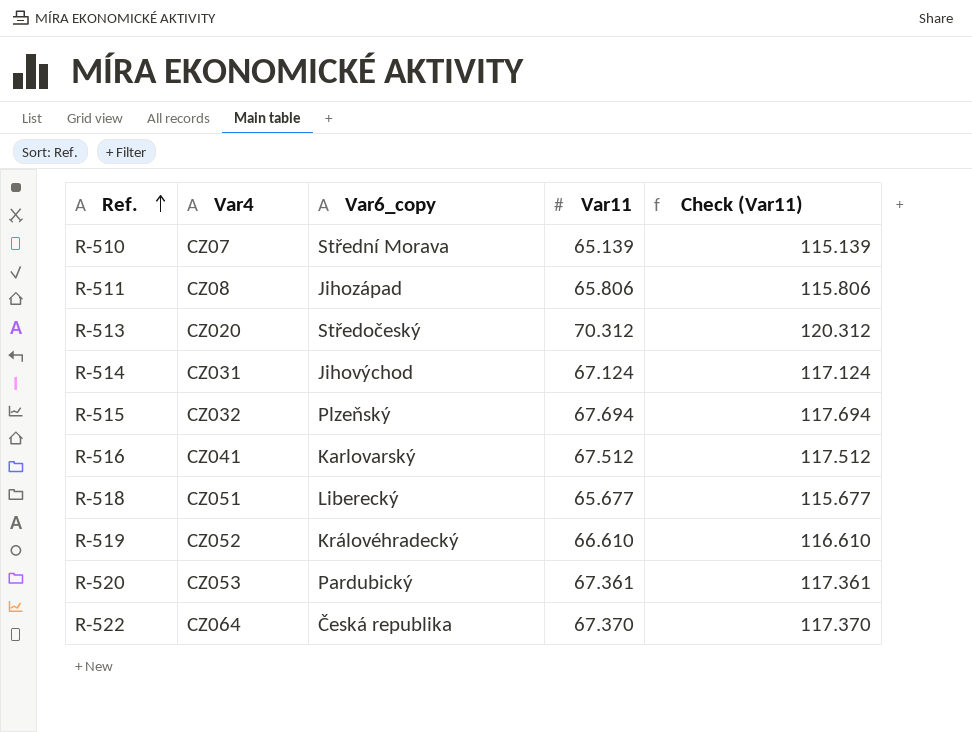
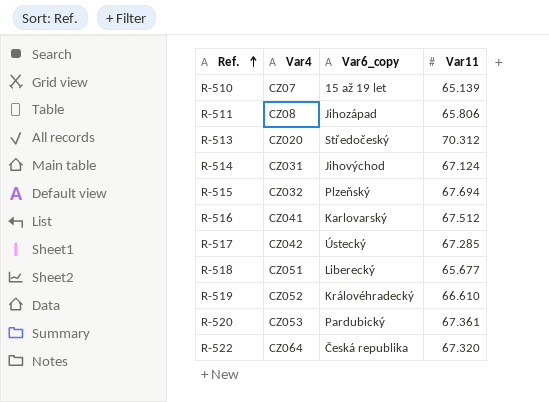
column Check (Var11) | formula: [Var11] + 50 -> none
R-510 | Var6_copy: Střední Morava -> 15 až 19 let
row R-517: none -> CZ042 | Ústecký | 67.285
R-522 | Var11: 67.370 -> 67.320

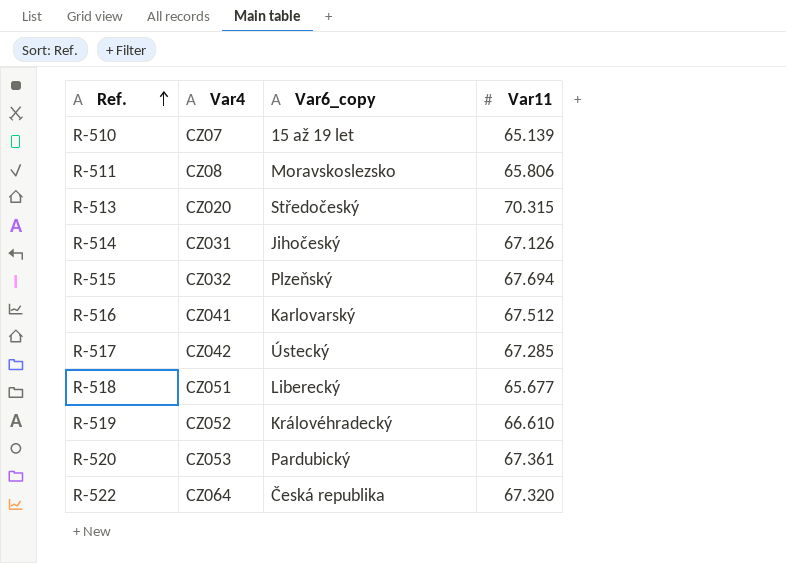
R-511 | Var6_copy: Jihozápad -> Moravskoslezsko
R-513 | Var11: 70.312 -> 70.315
R-514 | Var6_copy: Jihovýchod -> Jihočeský
R-514 | Var11: 67.124 -> 67.126

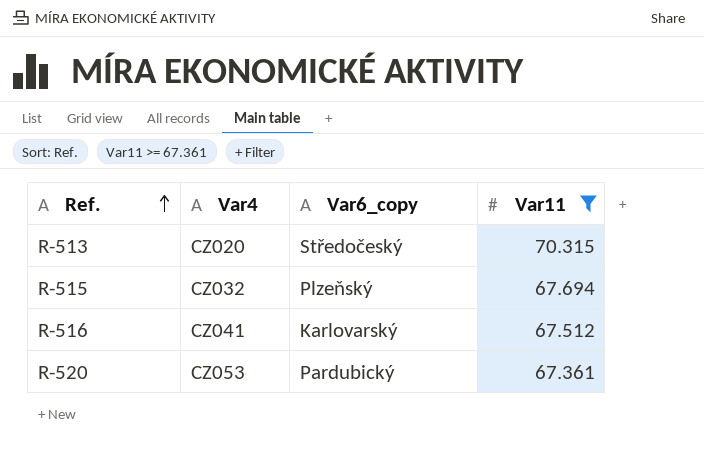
filter: none -> Var11 >= 67.361

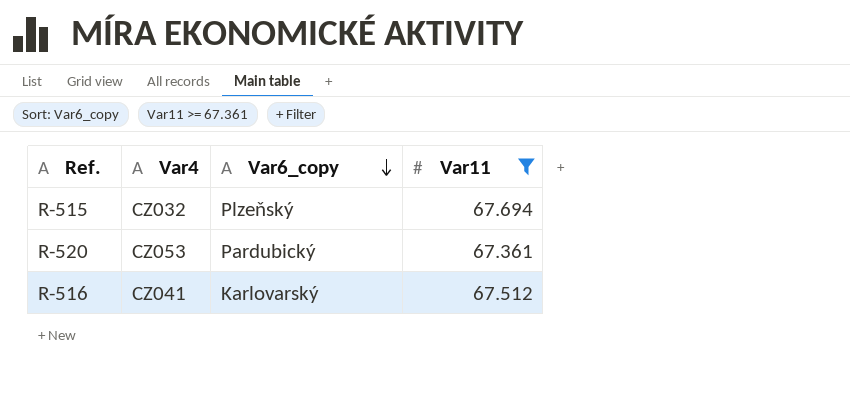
row order: Ref. ascending -> Var6_copy descending
row R-513: CZ020 | Středočeský | 70.315 -> none

